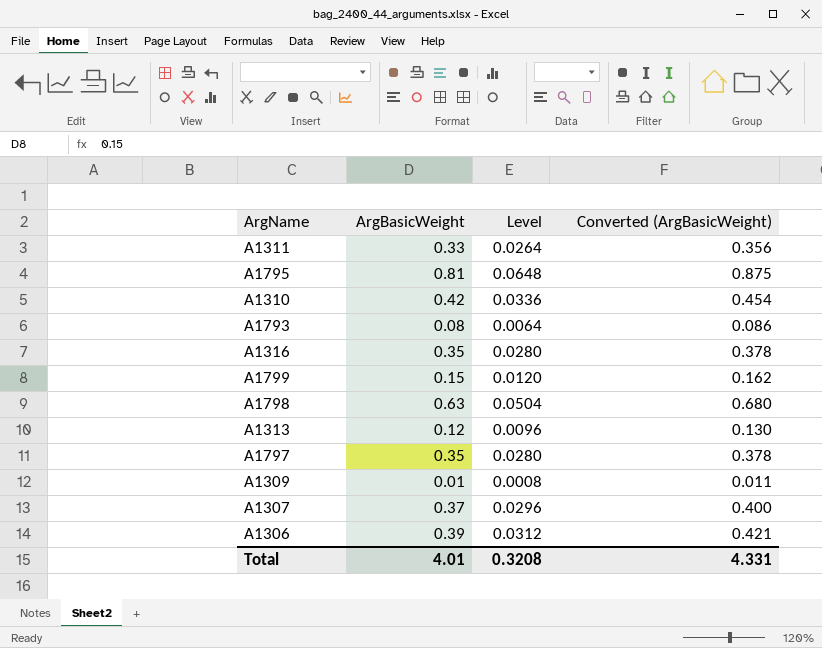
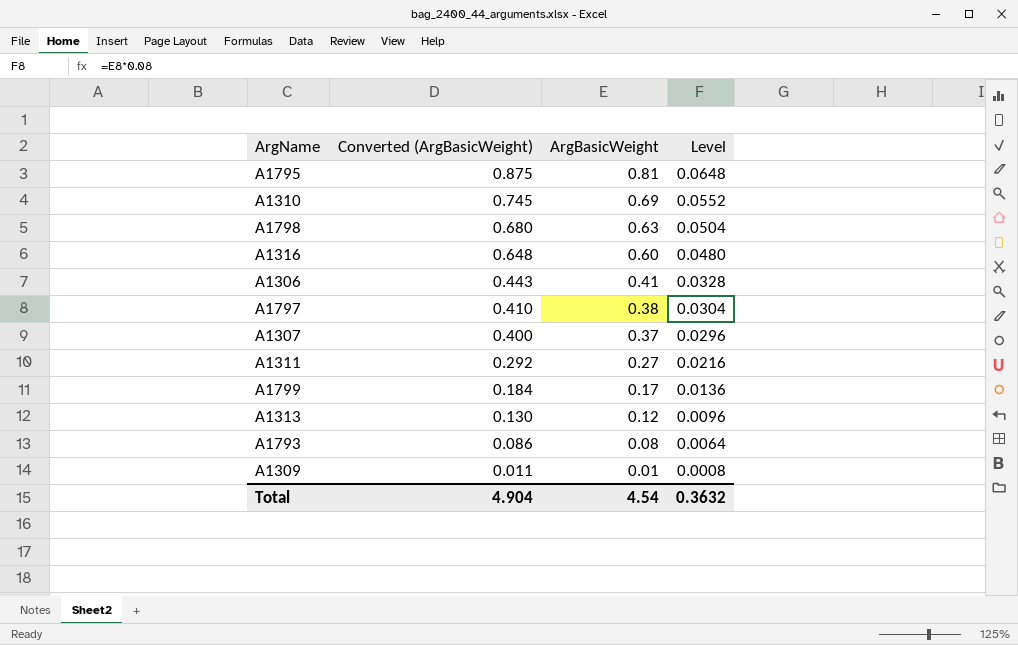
row order: none -> Converted (ArgBasicWeight) descending
column Converted (ArgBasicWeight) | position: 4 -> 2
A1310 | Converted (ArgBasicWeight): 0.454 -> 0.745
A1310 | ArgBasicWeight: 0.42 -> 0.69
A1310 | Level: 0.0336 -> 0.0552
A1316 | Converted (ArgBasicWeight): 0.378 -> 0.648
A1316 | ArgBasicWeight: 0.35 -> 0.60
A1316 | Level: 0.0280 -> 0.0480
A1306 | Converted (ArgBasicWeight): 0.421 -> 0.443
A1306 | ArgBasicWeight: 0.39 -> 0.41
A1306 | Level: 0.0312 -> 0.0328
A1797 | Converted (ArgBasicWeight): 0.378 -> 0.410
A1797 | ArgBasicWeight: 0.35 -> 0.38
A1797 | Level: 0.0280 -> 0.0304
A1311 | Converted (ArgBasicWeight): 0.356 -> 0.292
A1311 | ArgBasicWeight: 0.33 -> 0.27
A1311 | Level: 0.0264 -> 0.0216
A1799 | Converted (ArgBasicWeight): 0.162 -> 0.184
A1799 | ArgBasicWeight: 0.15 -> 0.17
A1799 | Level: 0.0120 -> 0.0136
Total | Converted (ArgBasicWeight): 4.331 -> 4.904
Total | ArgBasicWeight: 4.01 -> 4.54
Total | Level: 0.3208 -> 0.3632

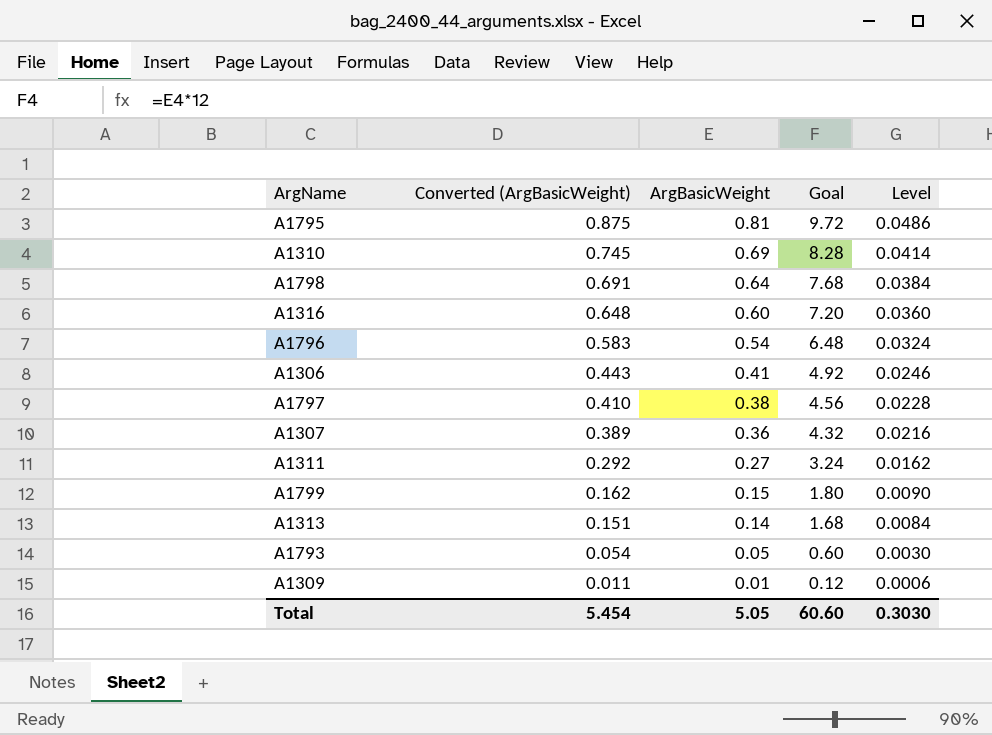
column Goal | formula: none -> [ArgBasicWeight] * 12
column Level | formula: [ArgBasicWeight] * 0.08 -> [ArgBasicWeight] * 0.06
A1798 | Converted (ArgBasicWeight): 0.680 -> 0.691
A1798 | ArgBasicWeight: 0.63 -> 0.64
row A1796: none -> 0.583 | 0.54 | 6.48 | 0.0324
A1307 | Converted (ArgBasicWeight): 0.400 -> 0.389
A1307 | ArgBasicWeight: 0.37 -> 0.36
A1799 | Converted (ArgBasicWeight): 0.184 -> 0.162
A1799 | ArgBasicWeight: 0.17 -> 0.15
A1313 | Converted (ArgBasicWeight): 0.130 -> 0.151
A1313 | ArgBasicWeight: 0.12 -> 0.14
A1793 | Converted (ArgBasicWeight): 0.086 -> 0.054
A1793 | ArgBasicWeight: 0.08 -> 0.05
Total | Converted (ArgBasicWeight): 4.904 -> 5.454
Total | ArgBasicWeight: 4.54 -> 5.05
Total | Level: 0.3632 -> 0.3030

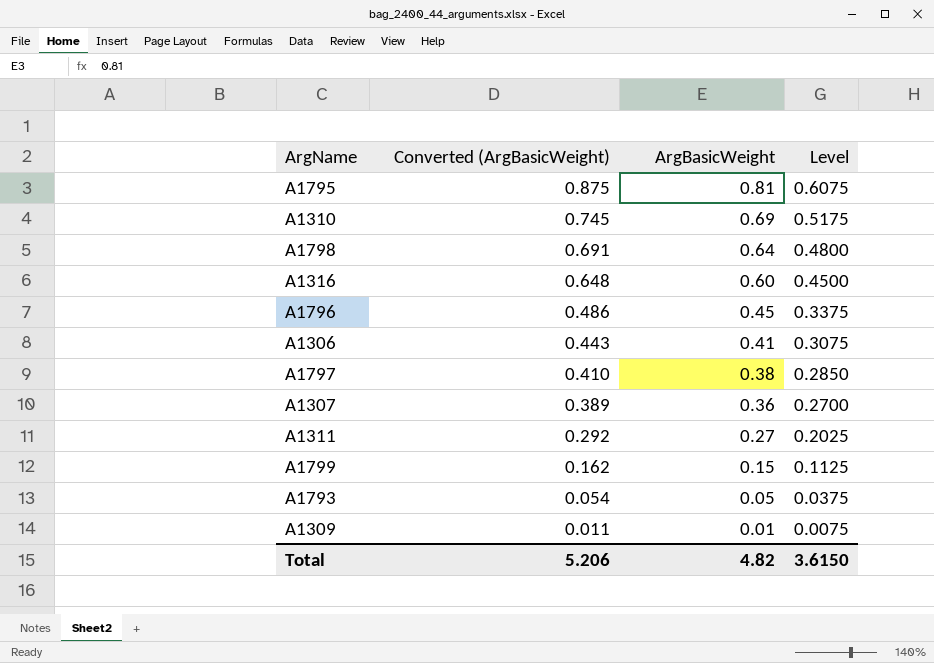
column Goal | formula: [ArgBasicWeight] * 12 -> none
column Level | formula: [ArgBasicWeight] * 0.06 -> [ArgBasicWeight] * 0.75
row A1313: 0.151 | 0.14 | 1.68 | 0.0084 -> none
A1796 | Converted (ArgBasicWeight): 0.583 -> 0.486
A1796 | ArgBasicWeight: 0.54 -> 0.45
Total | Converted (ArgBasicWeight): 5.454 -> 5.206
Total | ArgBasicWeight: 5.05 -> 4.82
Total | Level: 0.3030 -> 3.6150

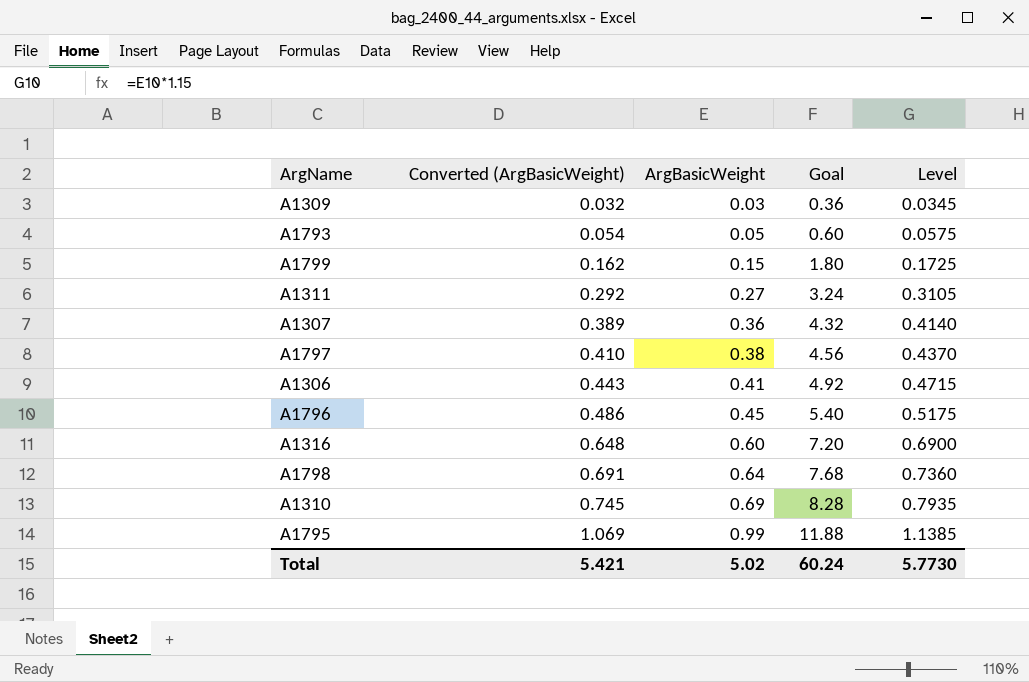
row order: Converted (ArgBasicWeight) descending -> Converted (ArgBasicWeight) ascending
column Goal | formula: none -> [ArgBasicWeight] * 12
column Level | formula: [ArgBasicWeight] * 0.75 -> [ArgBasicWeight] * 1.15
A1309 | Converted (ArgBasicWeight): 0.011 -> 0.032
A1309 | ArgBasicWeight: 0.01 -> 0.03
A1795 | Converted (ArgBasicWeight): 0.875 -> 1.069
A1795 | ArgBasicWeight: 0.81 -> 0.99
Total | Converted (ArgBasicWeight): 5.206 -> 5.421
Total | ArgBasicWeight: 4.82 -> 5.02
Total | Level: 3.6150 -> 5.7730

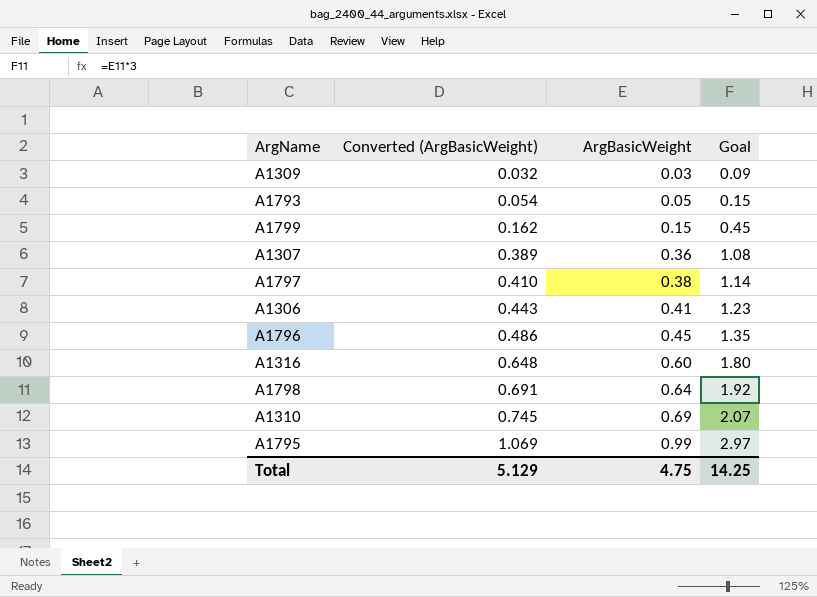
column Level | formula: [ArgBasicWeight] * 1.15 -> none
column Goal | formula: [ArgBasicWeight] * 12 -> [ArgBasicWeight] * 3
row A1311: 0.292 | 0.27 | 3.24 | 0.3105 -> none
Total | Converted (ArgBasicWeight): 5.421 -> 5.129
Total | ArgBasicWeight: 5.02 -> 4.75
Total | Goal: 60.24 -> 14.25

